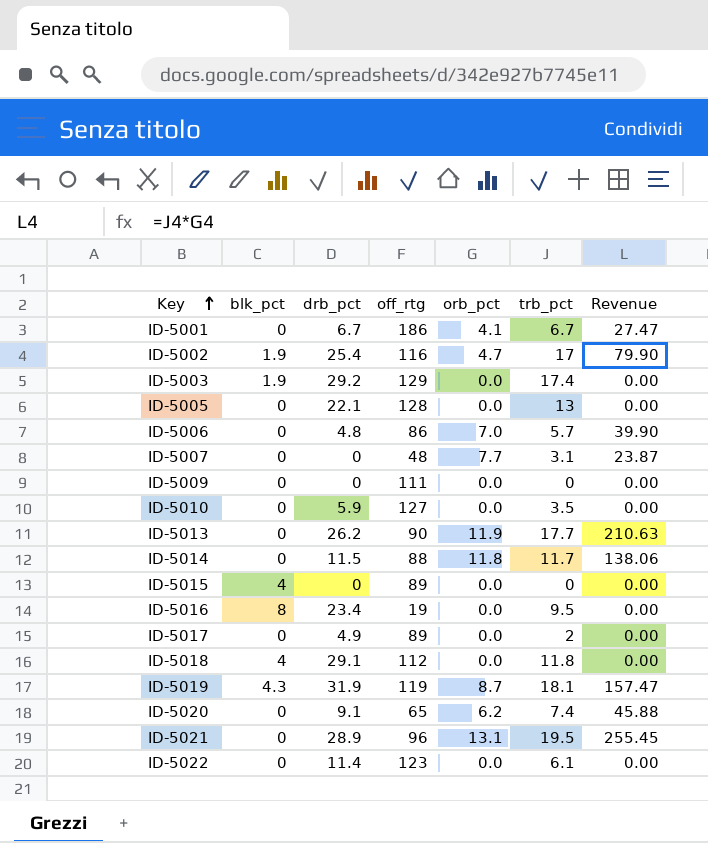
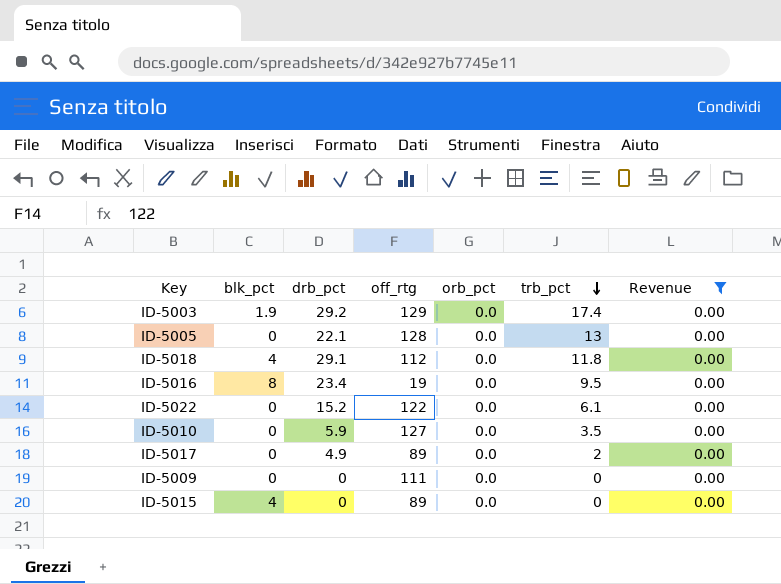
filter: none -> Revenue = 0.00
row order: Key ascending -> trb_pct descending
ID-5022 | drb_pct: 11.4 -> 15.2
ID-5022 | off_rtg: 123 -> 122

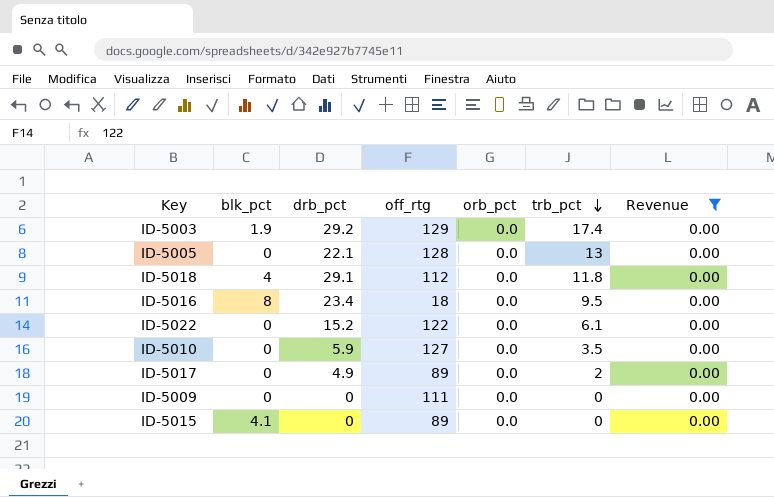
ID-5016 | off_rtg: 19 -> 18
ID-5015 | blk_pct: 4 -> 4.1

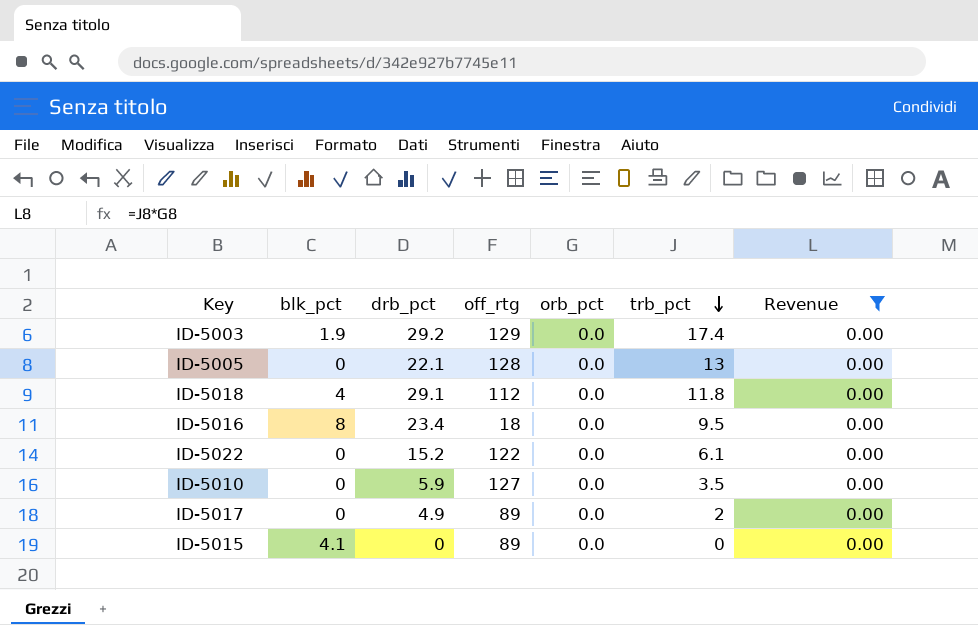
row ID-5009: 0 | 0 | 111 | 0.0 | 0 | 0.00 -> none

